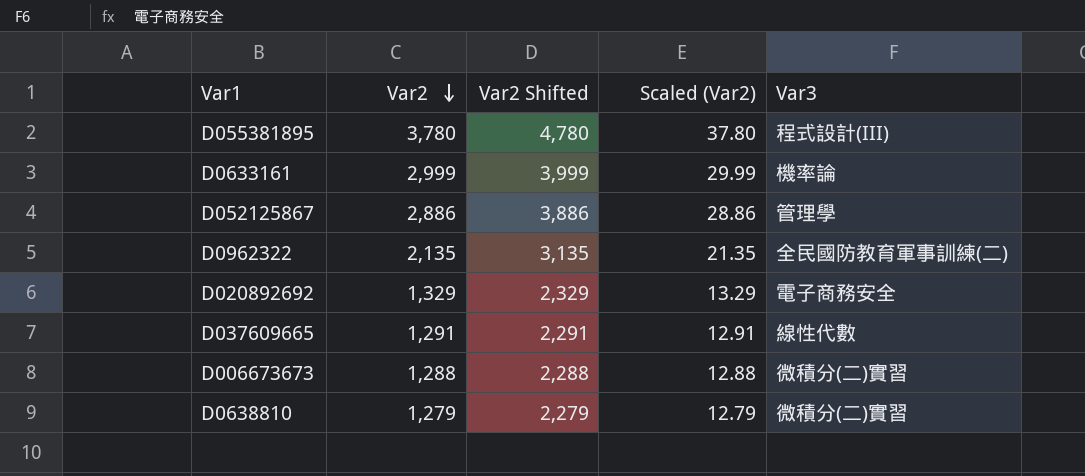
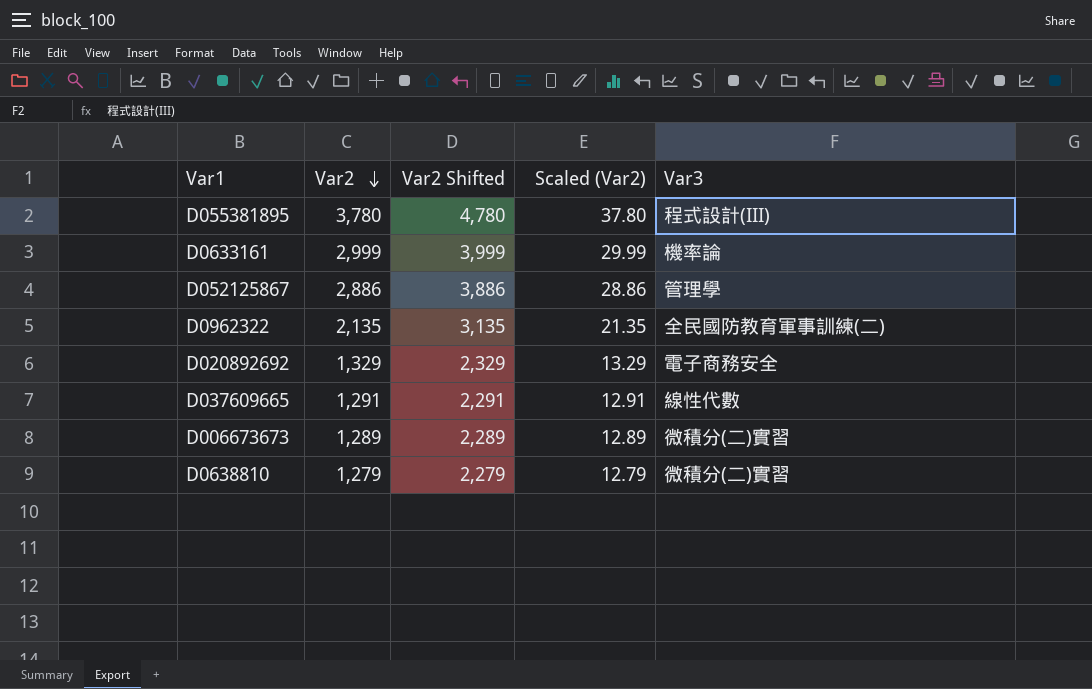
D006673673 | Var2: 1,288 -> 1,289
D006673673 | Var2 Shifted: 2,288 -> 2,289
D006673673 | Scaled (Var2): 12.88 -> 12.89

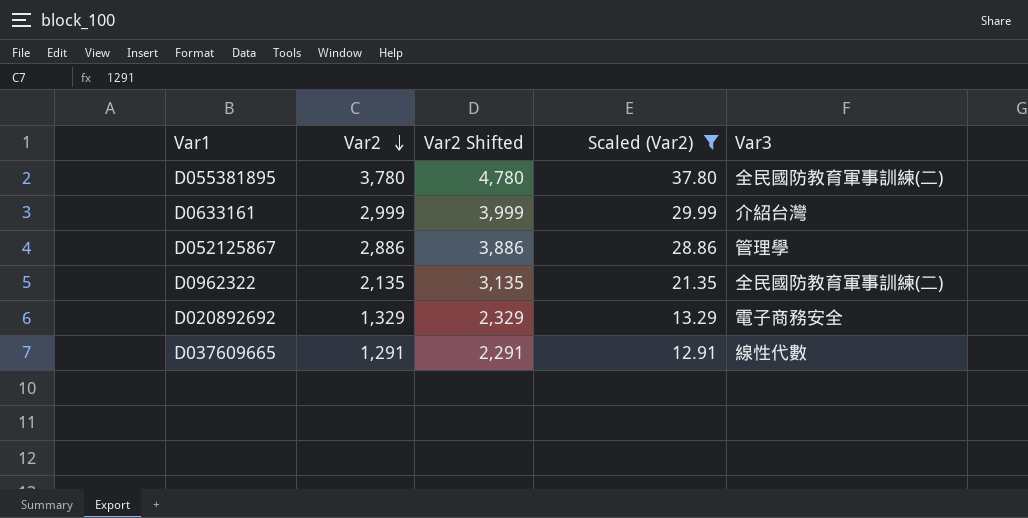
filter: none -> Scaled (Var2) >= 12.91
D055381895 | Var3: 程式設計(III) -> 全民國防教育軍事訓練(二)
D0633161 | Var3: 機率論 -> 介紹台灣

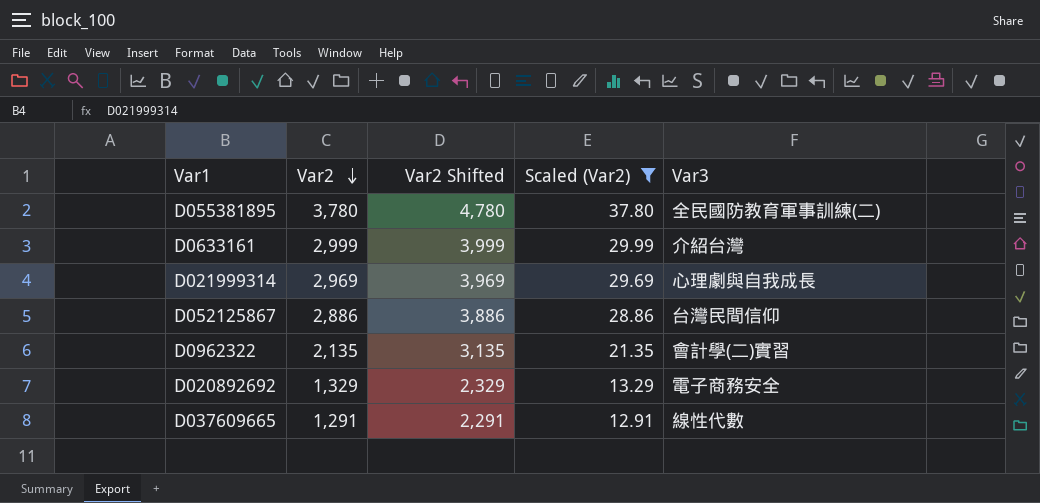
row D021999314: none -> 2,969 | 3,969 | 29.69 | 心理劇與自我成長
D052125867 | Var3: 管理學 -> 台灣民間信仰
D0962322 | Var3: 全民國防教育軍事訓練(二) -> 會計學(二)實習

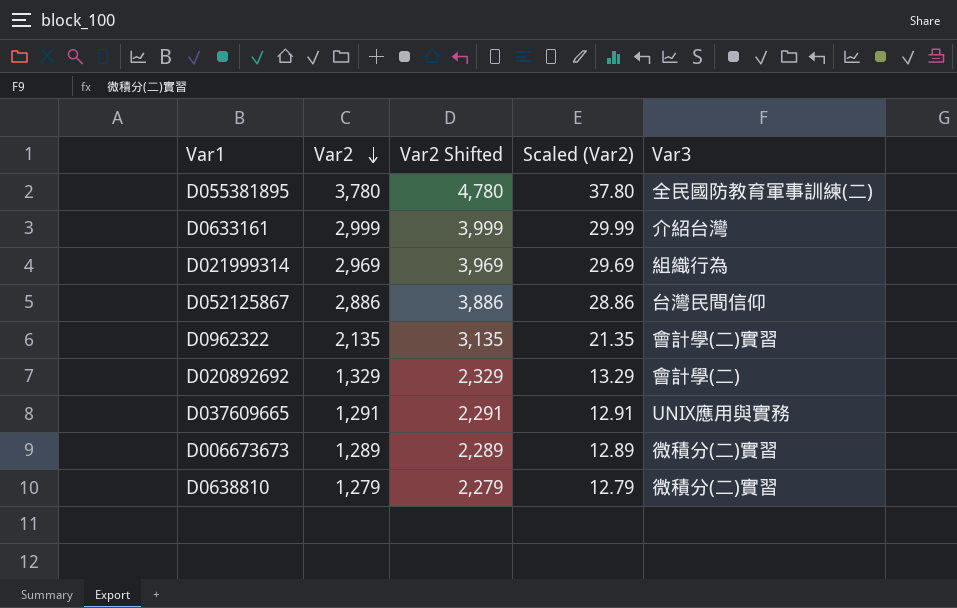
filter: Scaled (Var2) >= 12.91 -> none
D021999314 | Var3: 心理劇與自我成長 -> 組織行為
D020892692 | Var3: 電子商務安全 -> 會計學(二)
D037609665 | Var3: 線性代數 -> UNIX應用與實務

